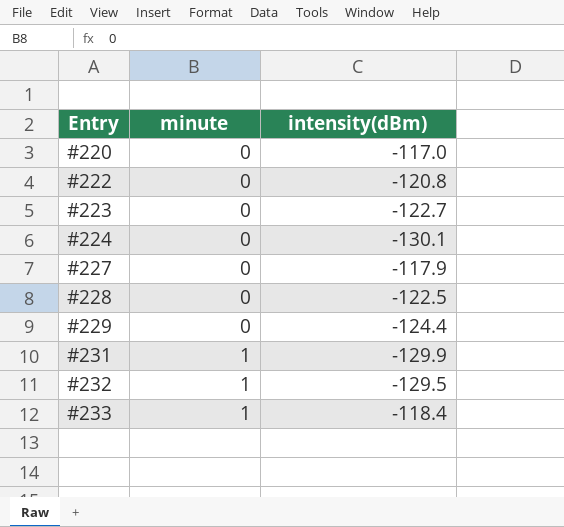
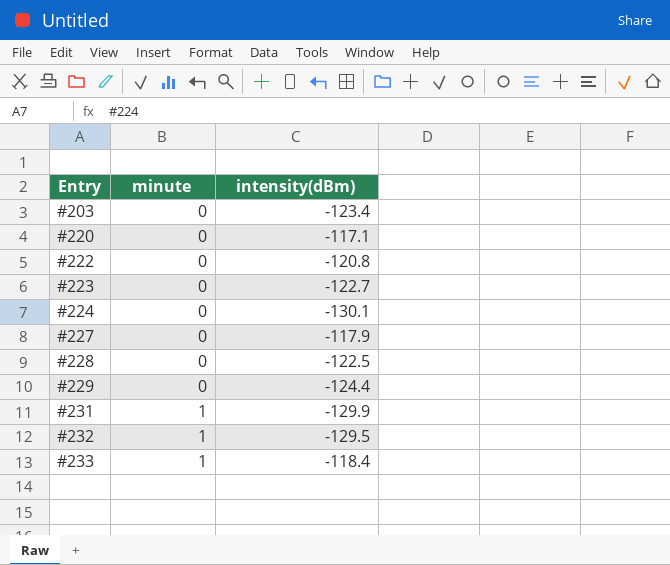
row #203: none -> 0 | -123.4
#220 | intensity(dBm): -117.0 -> -117.1

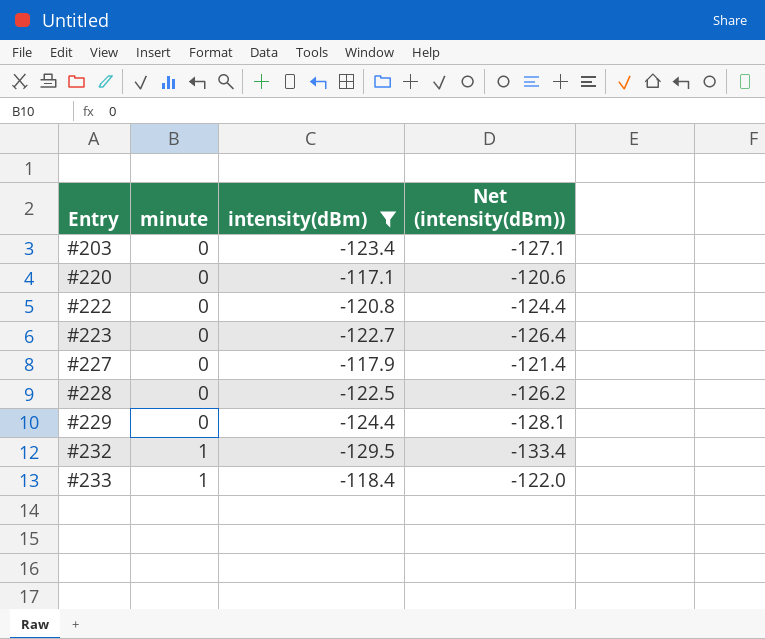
filter: none -> intensity(dBm) >= -129.5
column Net (intensity(dBm)) | formula: none -> [intensity(dBm)] * 1.03

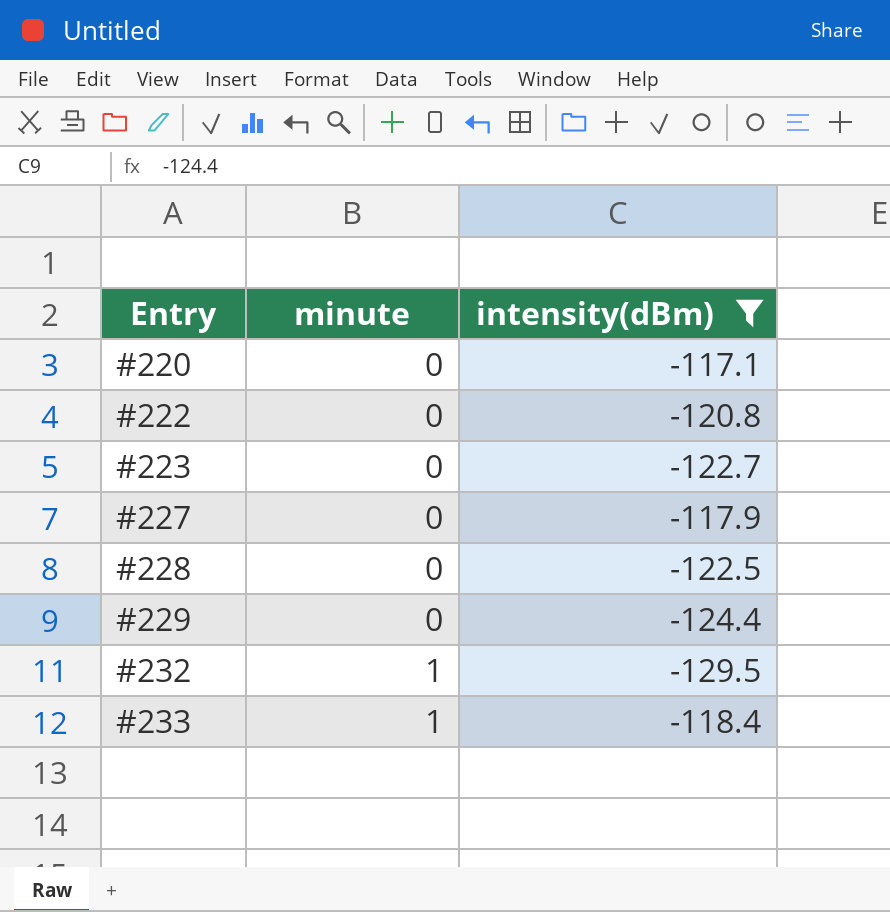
column Net (intensity(dBm)) | formula: [intensity(dBm)] * 1.03 -> none
row #203: 0 | -123.4 | -127.1 -> none

